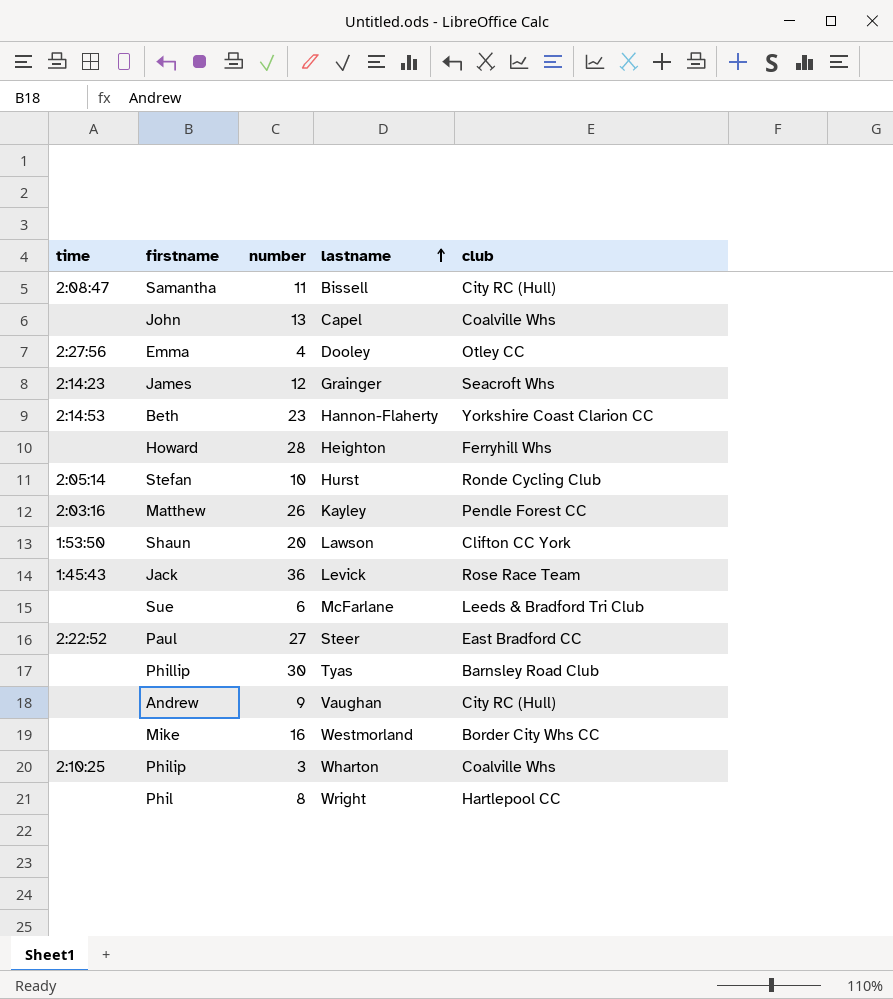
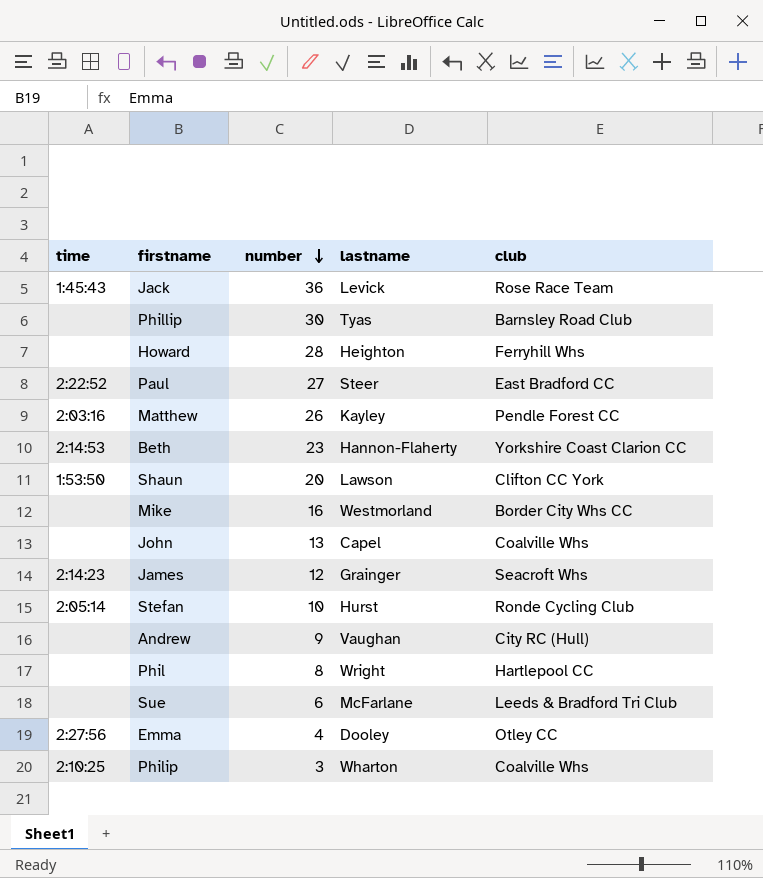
row order: lastname ascending -> number descending
row Samantha: 2:08:47 | 11 | Bissell | City RC (Hull) -> none

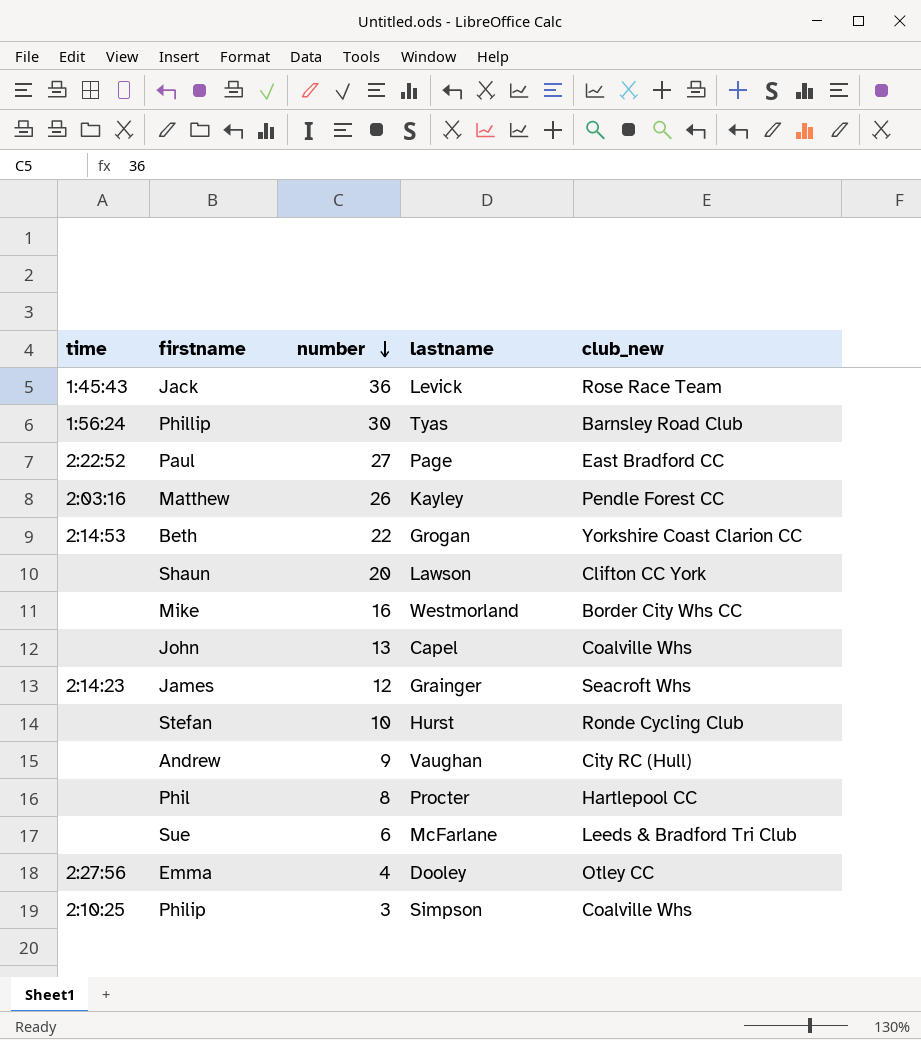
column name: club -> club_new
row Howard: none | 28 | Heighton | Ferryhill Whs -> none
Phillip | time: none -> 1:56:24
Paul | lastname: Steer -> Page
Beth | number: 23 -> 22
Beth | lastname: Hannon-Flaherty -> Grogan
Shaun | time: 1:53:50 -> none
Stefan | time: 2:05:14 -> none
Phil | lastname: Wright -> Procter
Philip | lastname: Wharton -> Simpson

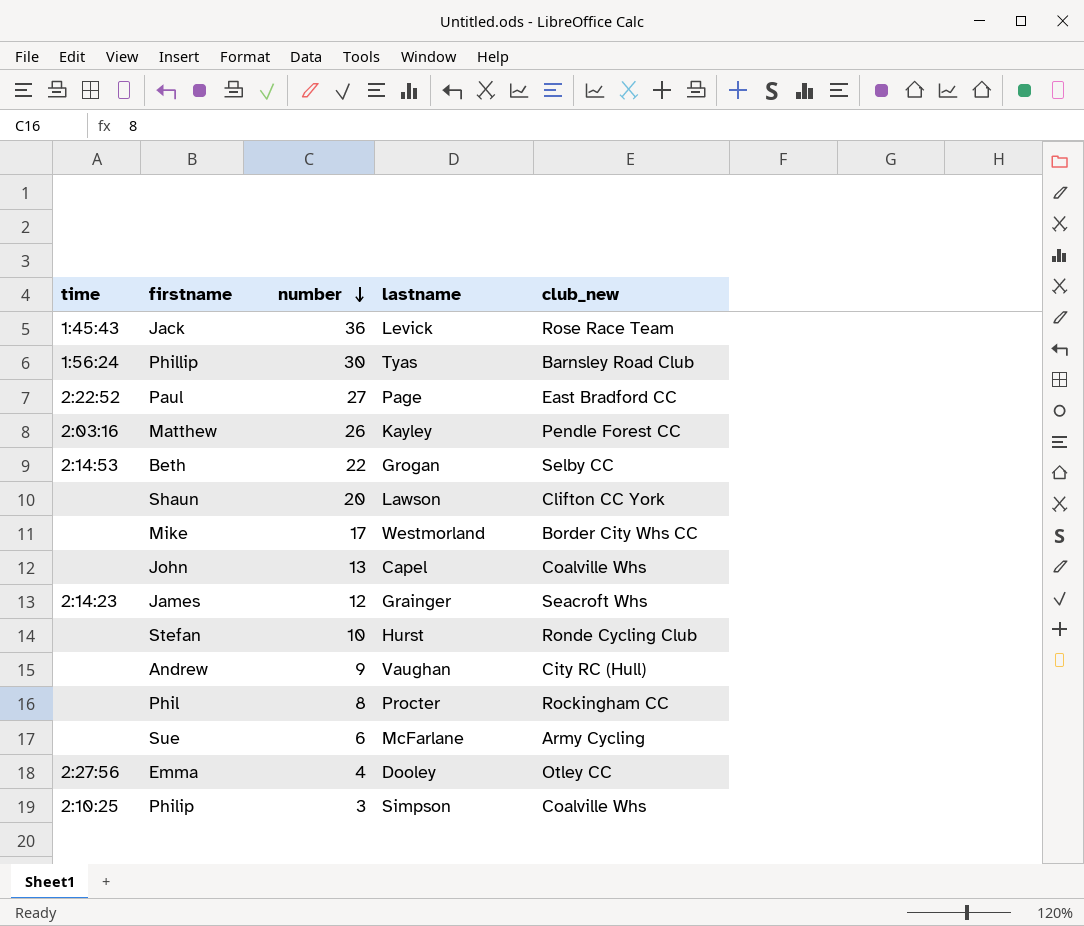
Beth | club_new: Yorkshire Coast Clarion CC -> Selby CC
Mike | number: 16 -> 17
Phil | club_new: Hartlepool CC -> Rockingham CC
Sue | club_new: Leeds & Bradford Tri Club -> Army Cycling

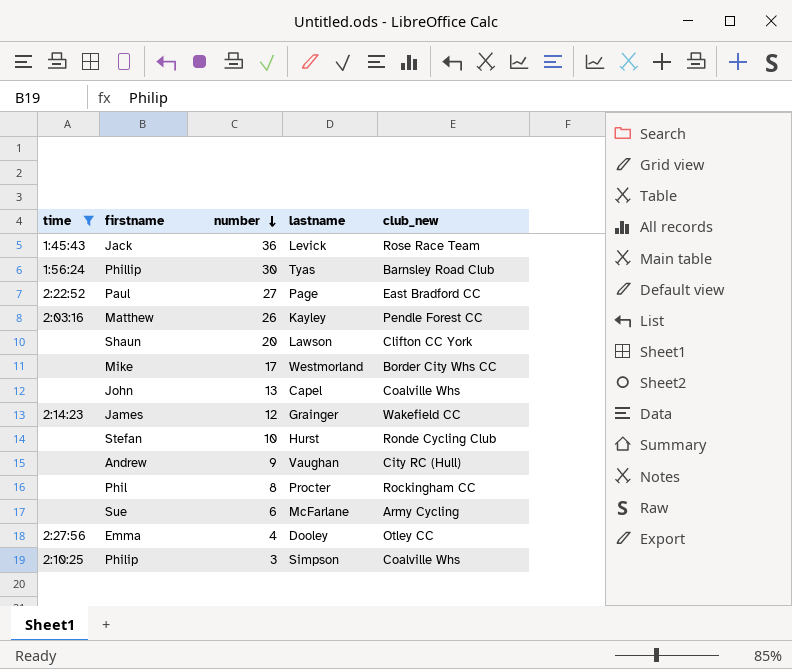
filter: none -> time != 2:14:53
James | club_new: Seacroft Whs -> Wakefield CC

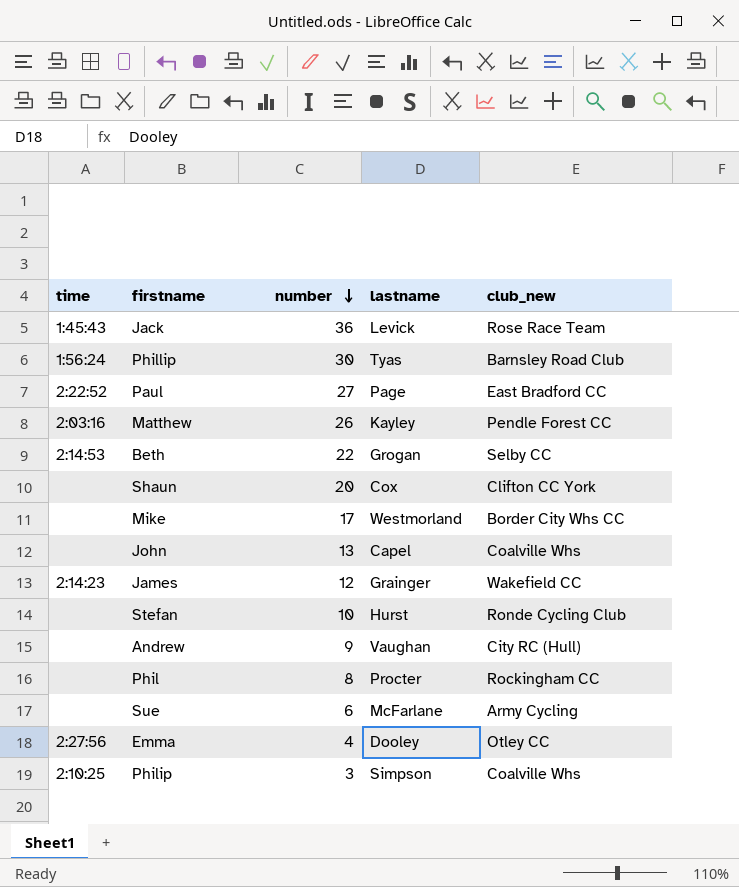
filter: time != 2:14:53 -> none
Shaun | lastname: Lawson -> Cox

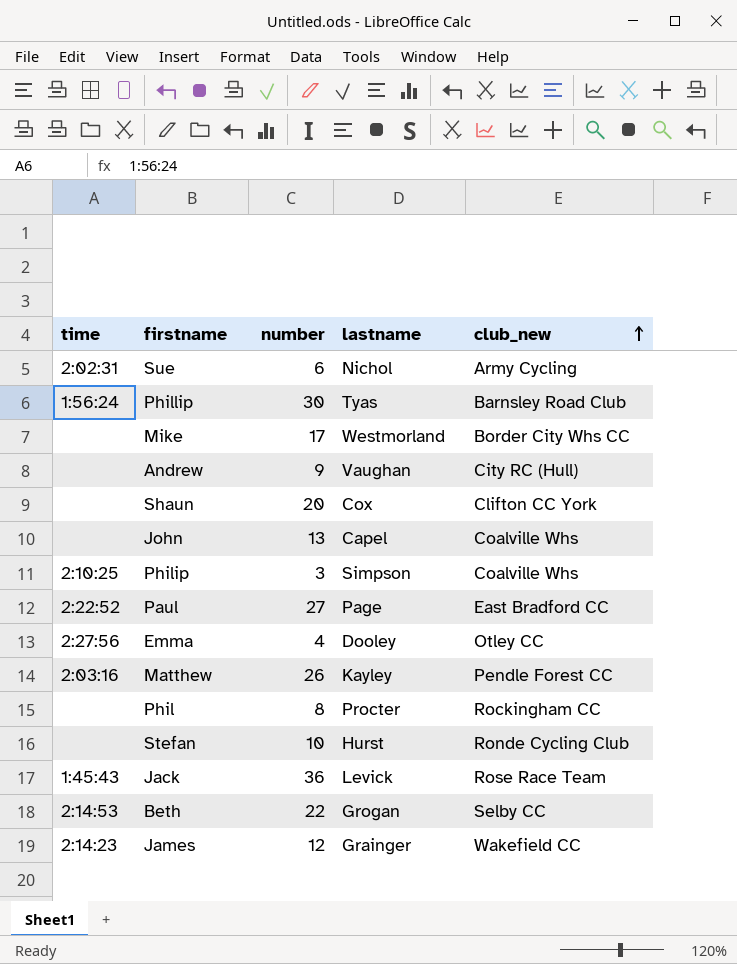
row order: number descending -> club_new ascending
Sue | time: none -> 2:02:31
Sue | lastname: McFarlane -> Nichol

